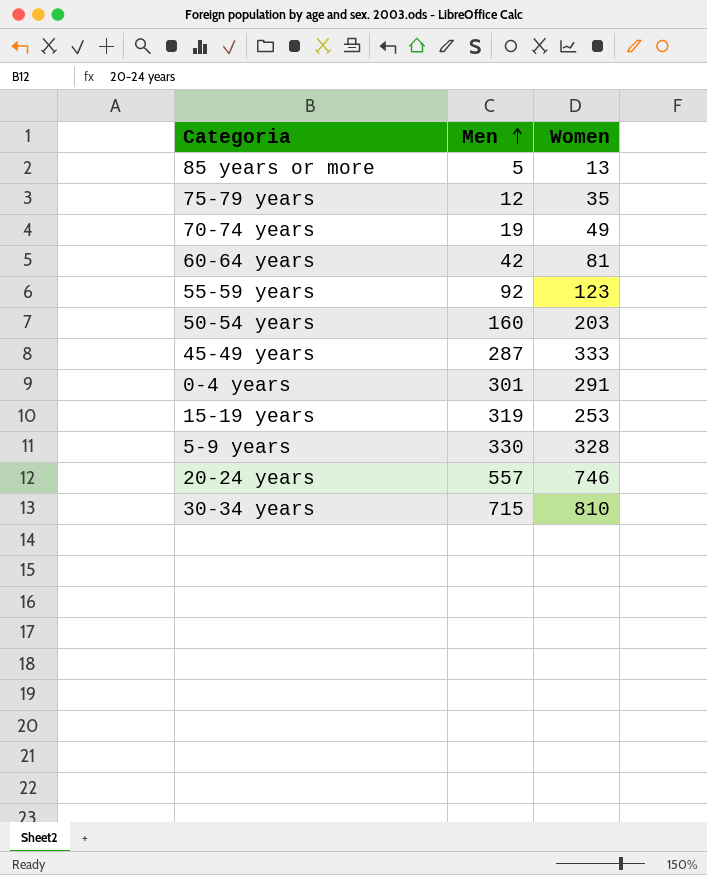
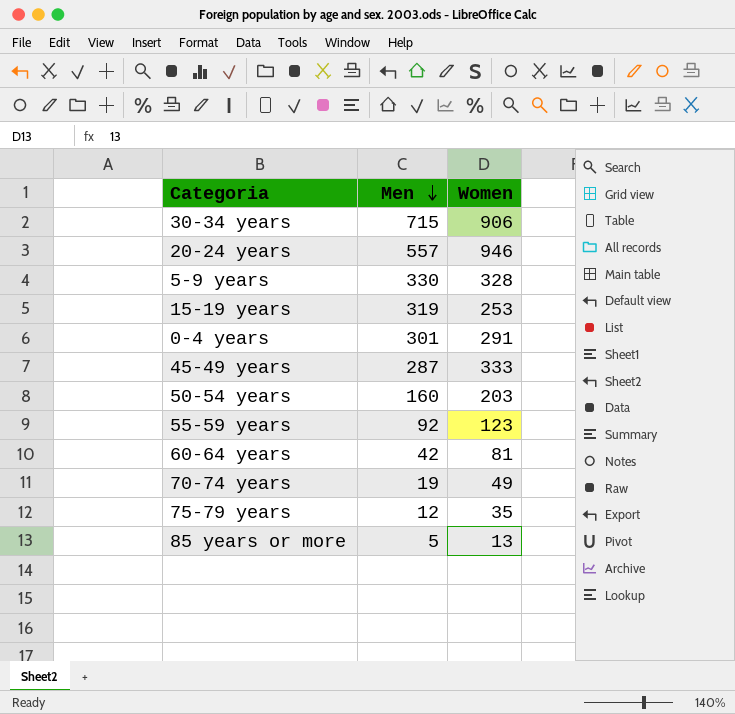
row order: Men ascending -> Men descending
30-34 years | Women: 810 -> 906
20-24 years | Women: 746 -> 946

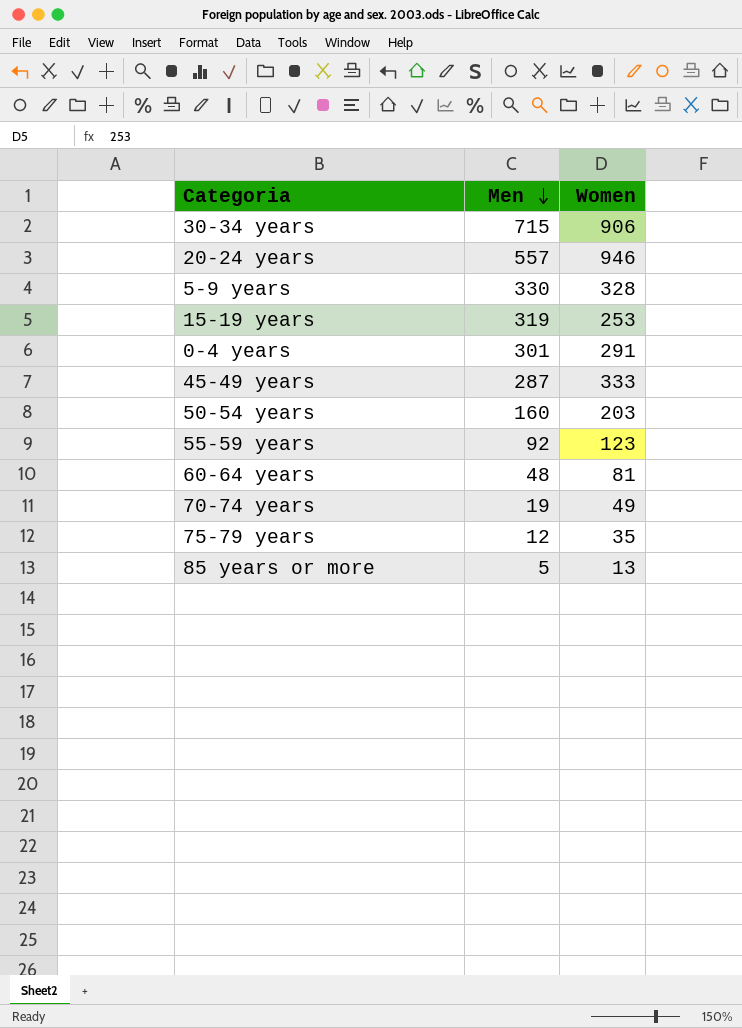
60-64 years | Men: 42 -> 48

